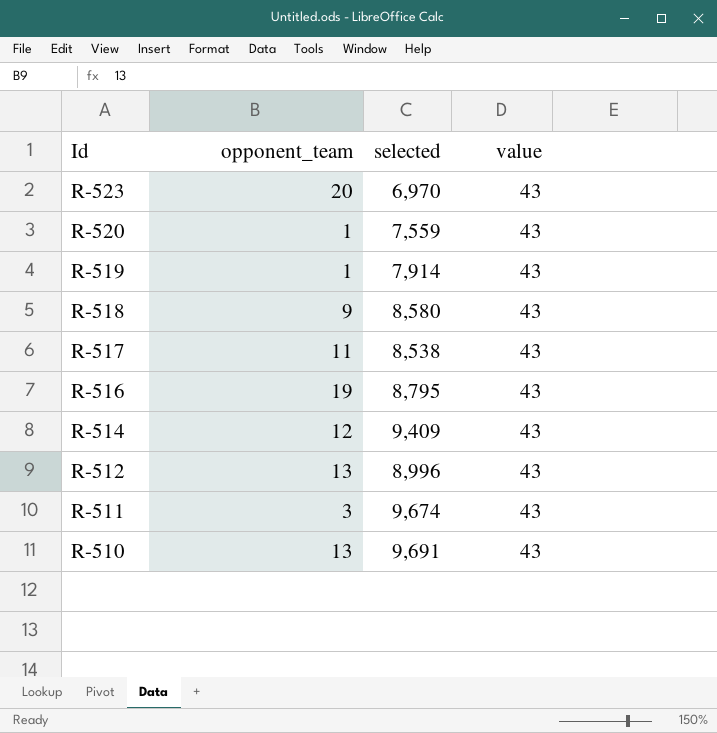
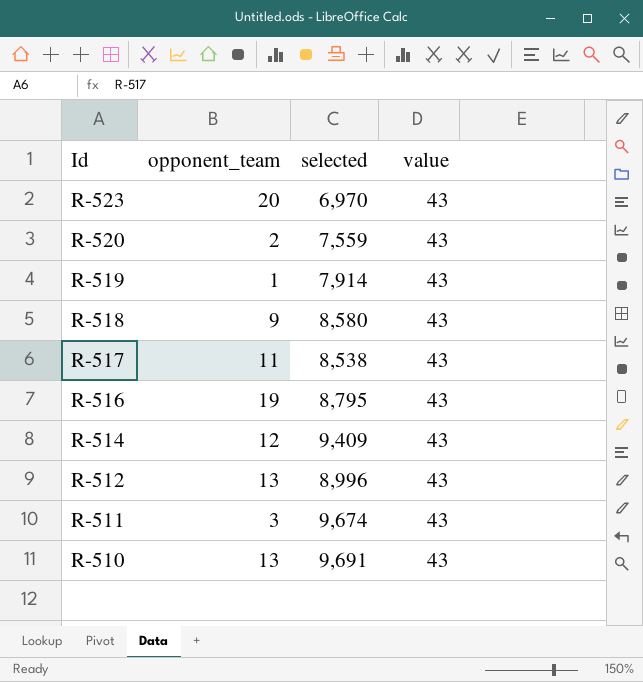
R-520 | opponent_team: 1 -> 2

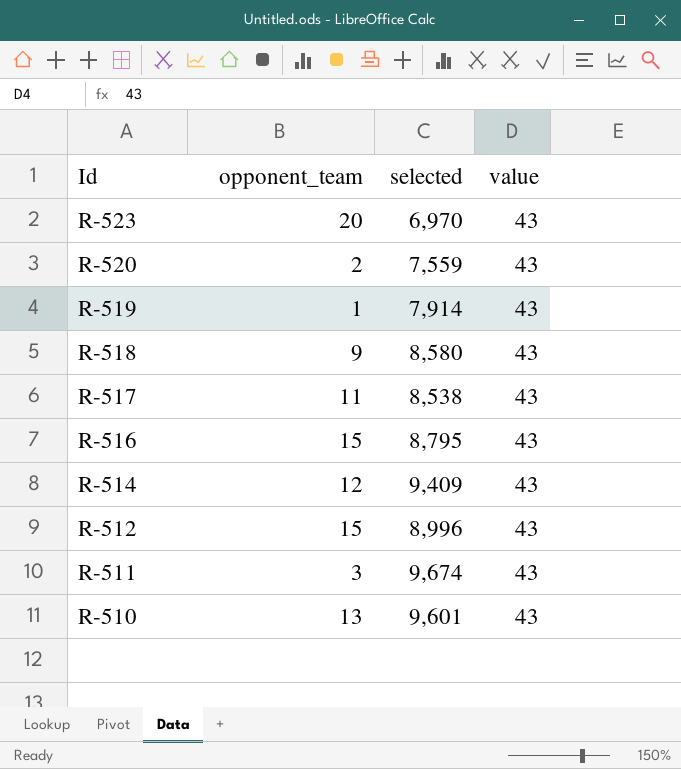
R-516 | opponent_team: 19 -> 15
R-512 | opponent_team: 13 -> 15
R-510 | selected: 9,691 -> 9,601

